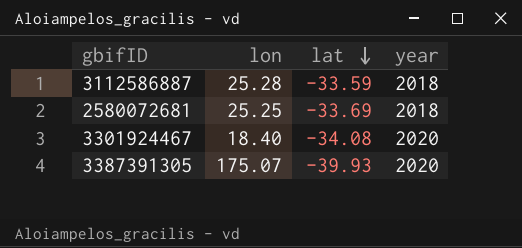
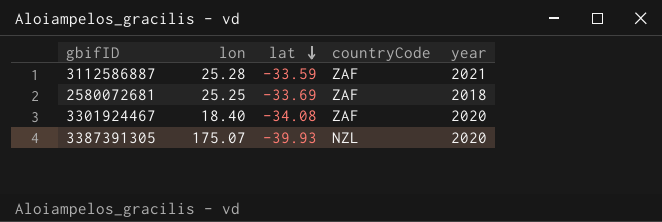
column countryCode | position: none -> 4
3112586887 | year: 2018 -> 2021

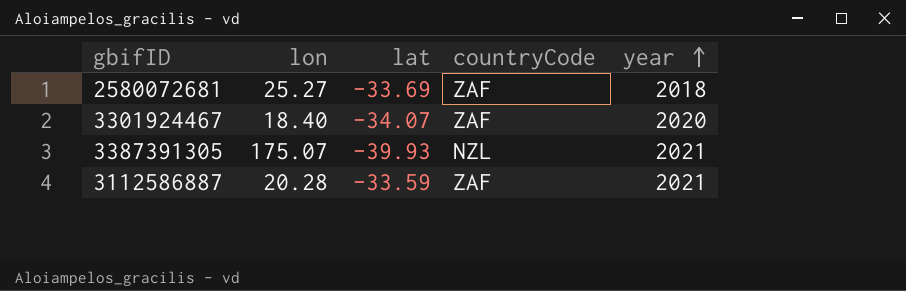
row order: lat descending -> year ascending
2580072681 | lon: 25.25 -> 25.27
3301924467 | lat: -34.08 -> -34.07
3387391305 | year: 2020 -> 2021
3112586887 | lon: 25.28 -> 20.28

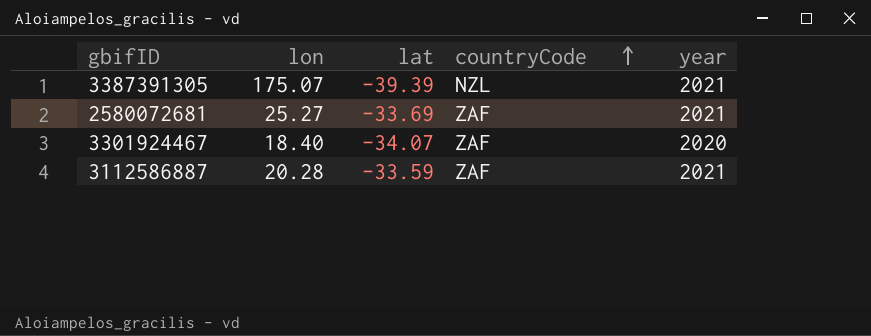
row order: year ascending -> countryCode ascending
3387391305 | lat: -39.93 -> -39.39
2580072681 | year: 2018 -> 2021

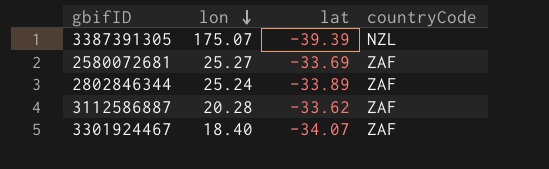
row order: countryCode ascending -> lon descending
column year | position: 5 -> none
row 2802846344: none -> 25.24 | -33.89 | ZAF
3112586887 | lat: -33.59 -> -33.62

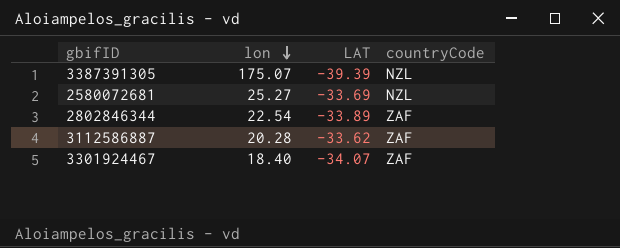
column name: lat -> LAT
2580072681 | countryCode: ZAF -> NZL
2802846344 | lon: 25.24 -> 22.54

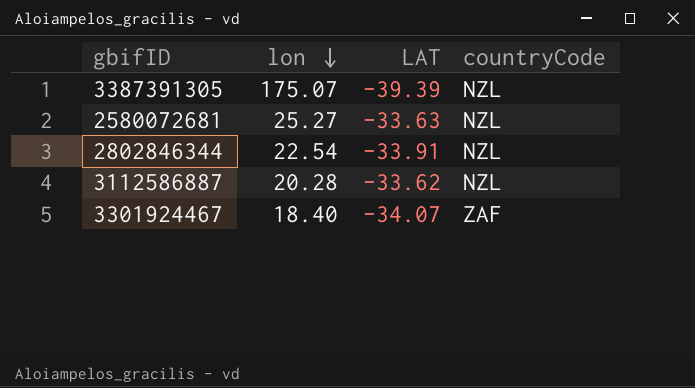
2580072681 | LAT: -33.69 -> -33.63
2802846344 | LAT: -33.89 -> -33.91
2802846344 | countryCode: ZAF -> NZL
3112586887 | countryCode: ZAF -> NZL

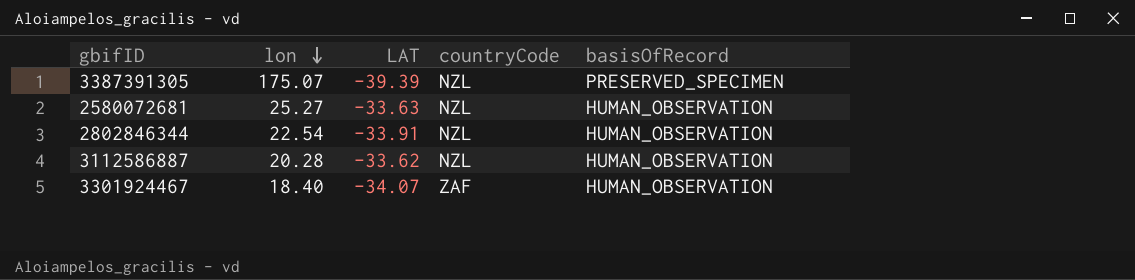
column basisOfRecord | position: none -> 5

